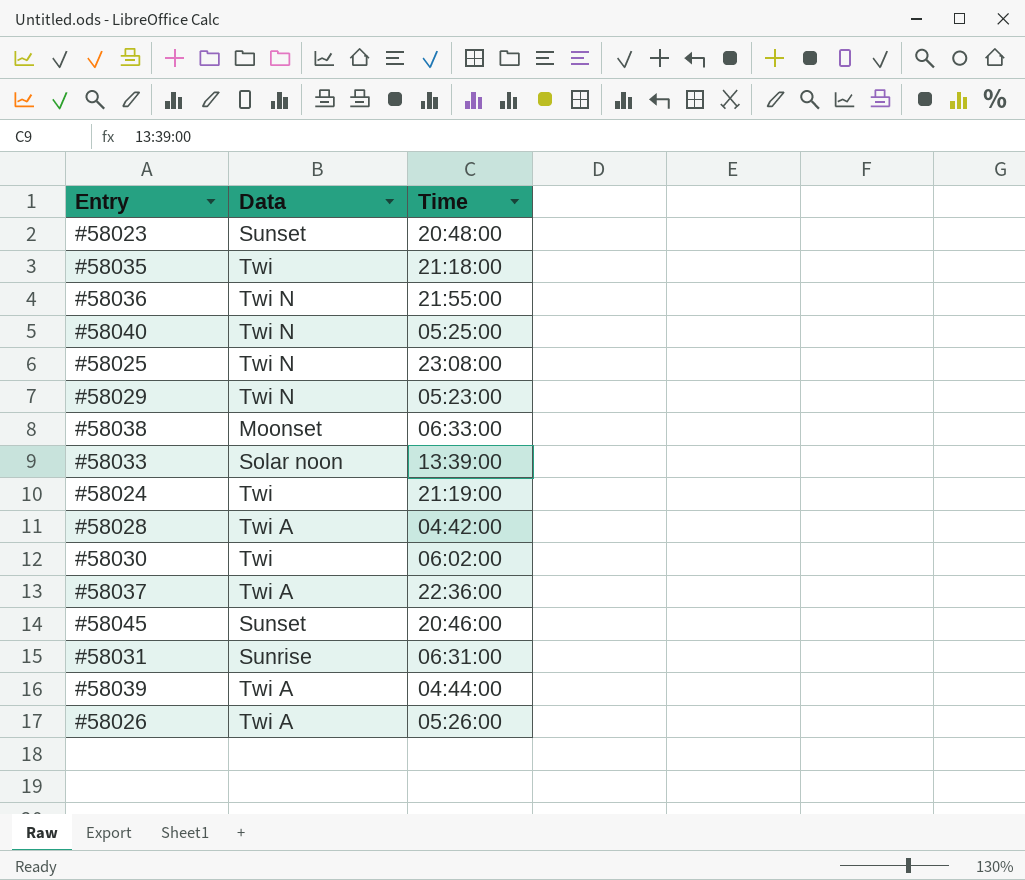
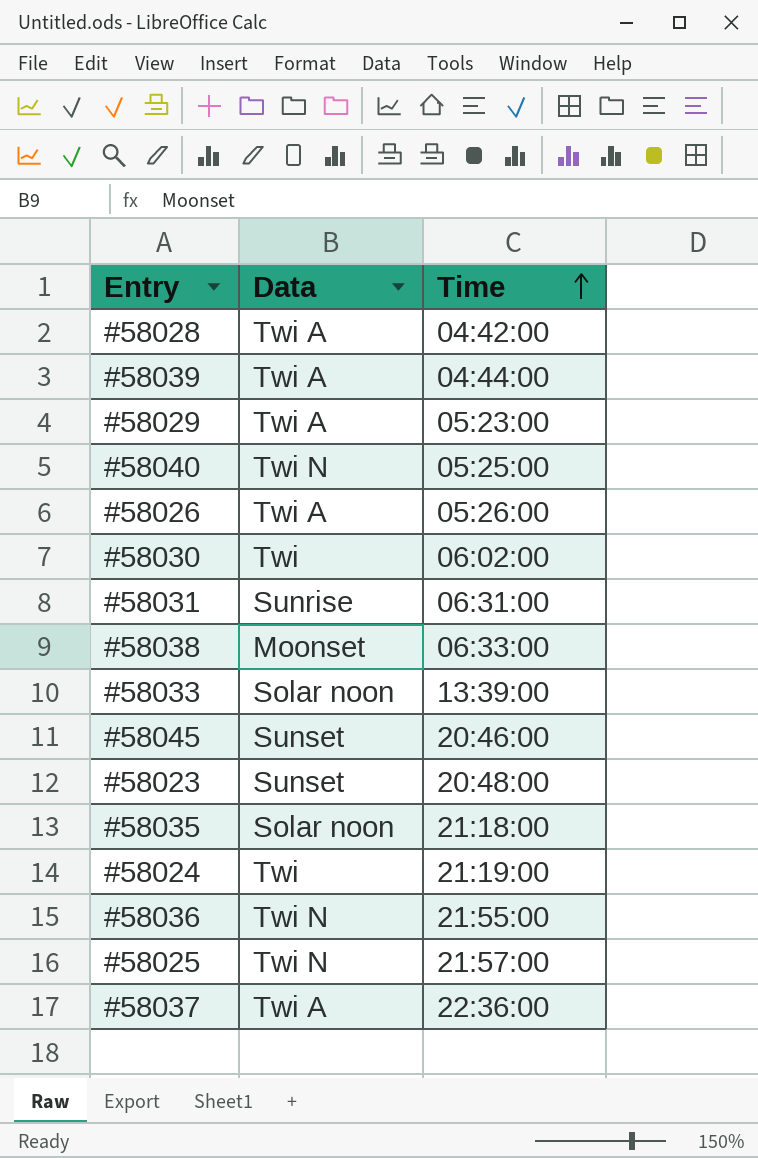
row order: none -> Time ascending
#58029 | Data: Twi N -> Twi A
#58035 | Data: Twi -> Solar noon
#58025 | Time: 23:08:00 -> 21:57:00

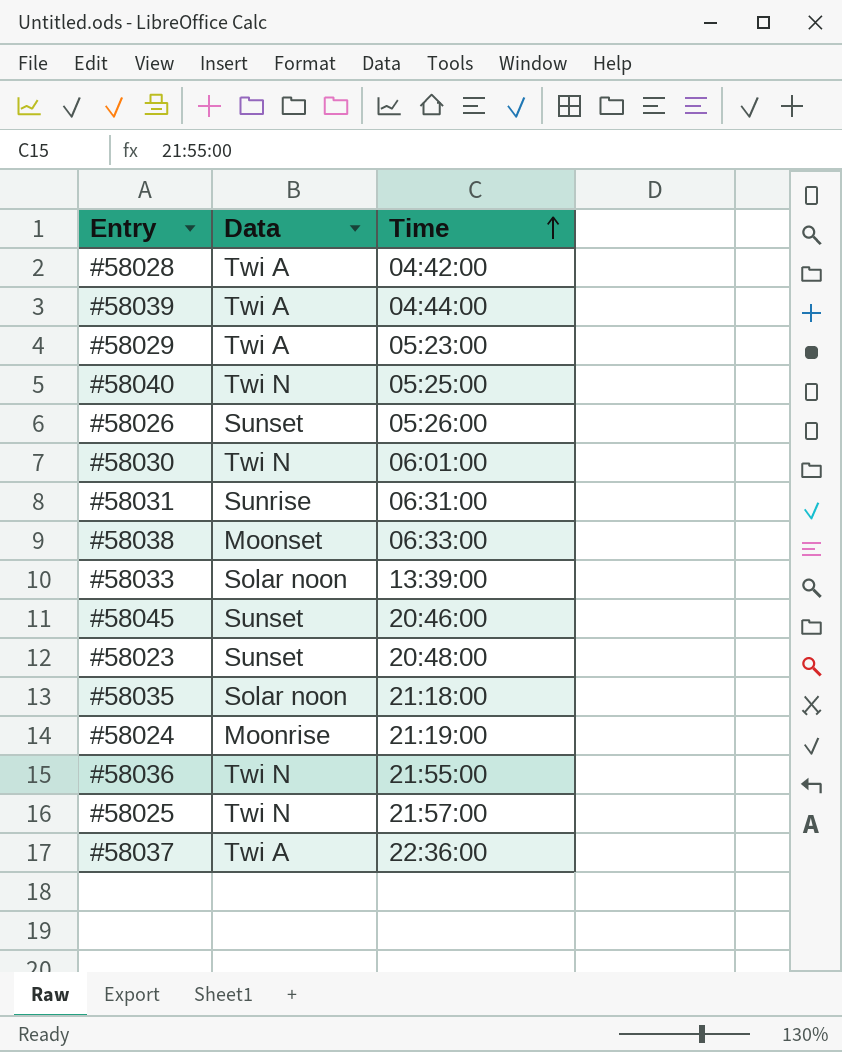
#58026 | Data: Twi A -> Sunset
#58030 | Data: Twi -> Twi N
#58030 | Time: 06:02:00 -> 06:01:00
#58024 | Data: Twi -> Moonrise

